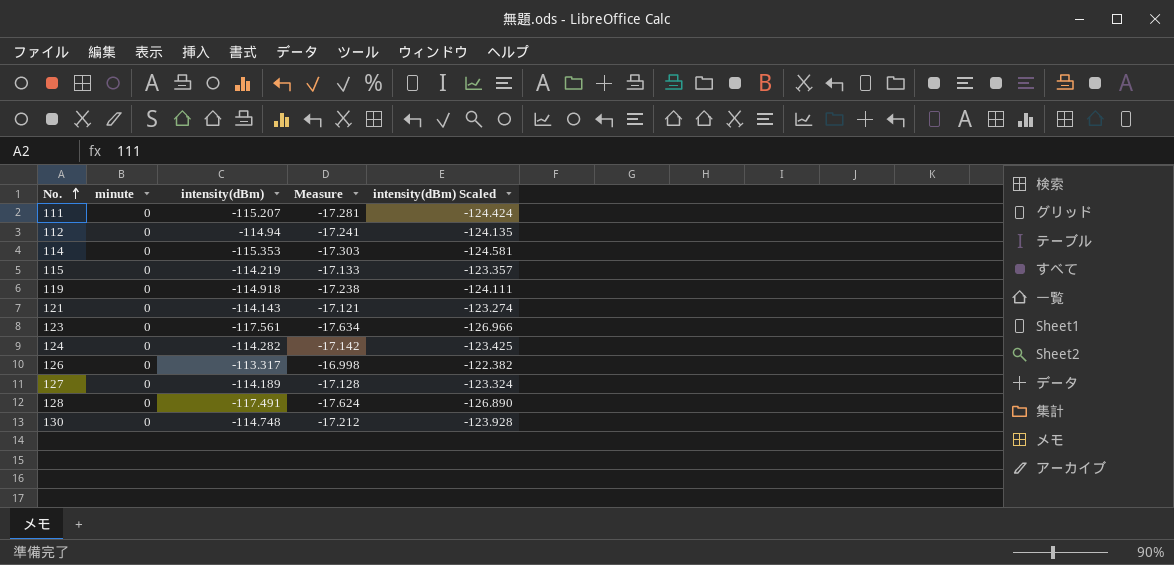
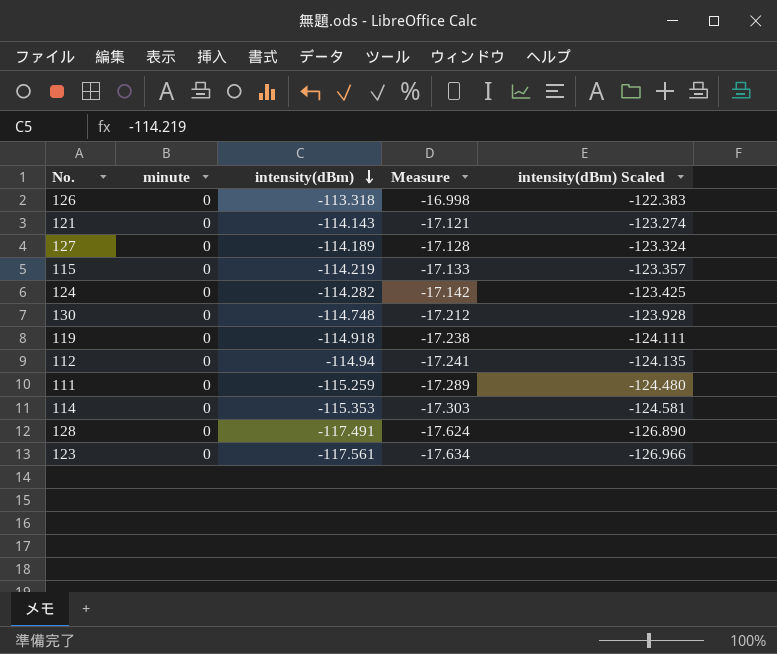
row order: No. ascending -> intensity(dBm) descending
126 | intensity(dBm): -113.317 -> -113.318
126 | intensity(dBm) Scaled: -122.382 -> -122.383
111 | intensity(dBm): -115.207 -> -115.259
111 | Measure: -17.281 -> -17.289
111 | intensity(dBm) Scaled: -124.424 -> -124.480

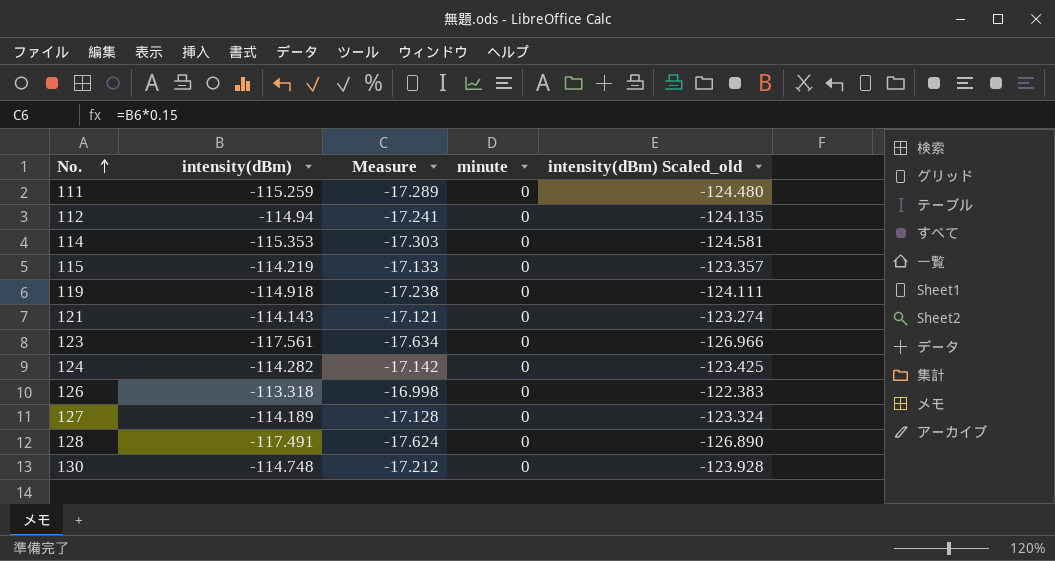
row order: intensity(dBm) descending -> No. ascending
column minute | position: 2 -> 4
column name: intensity(dBm) Scaled -> intensity(dBm) Scaled_old

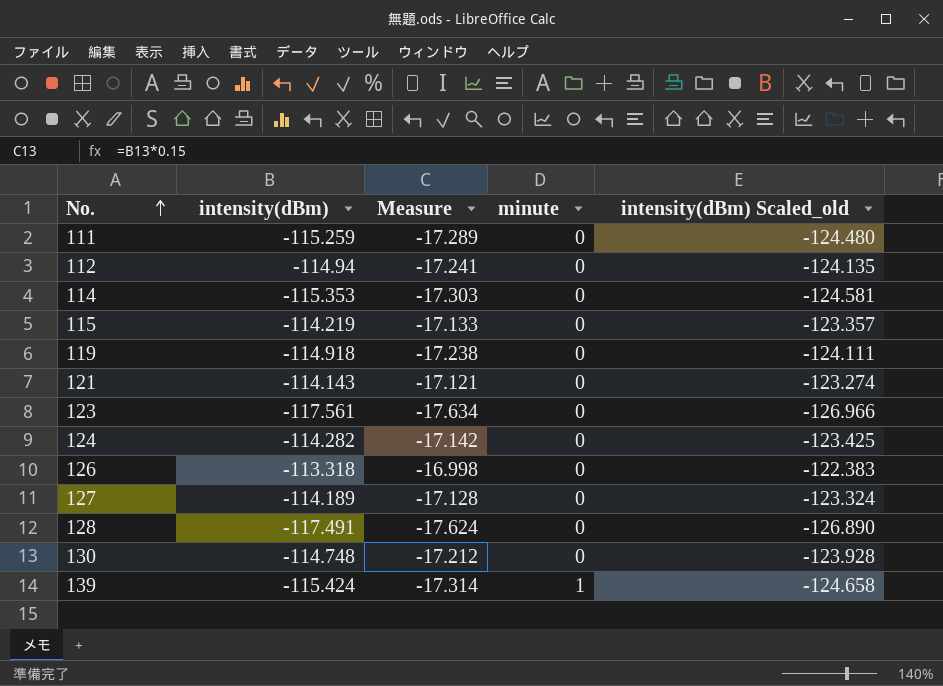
row 139: none -> -115.424 | -17.314 | 1 | -124.658

